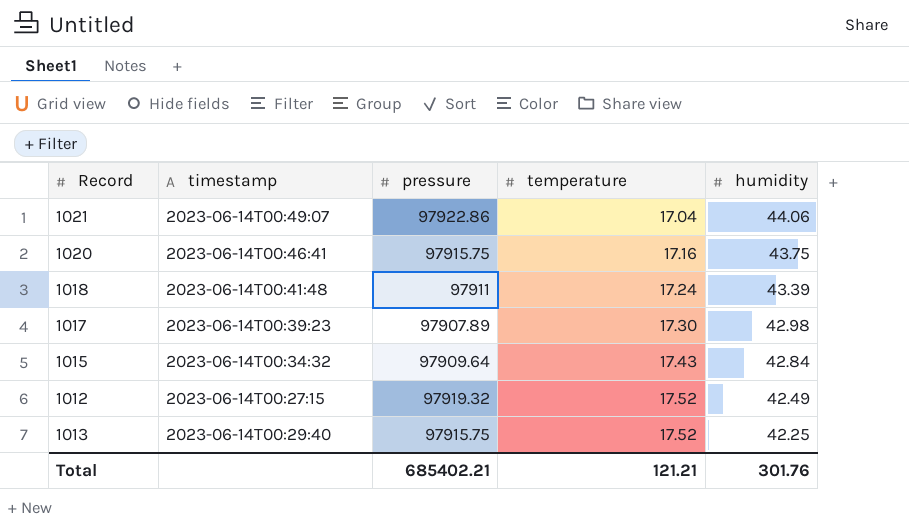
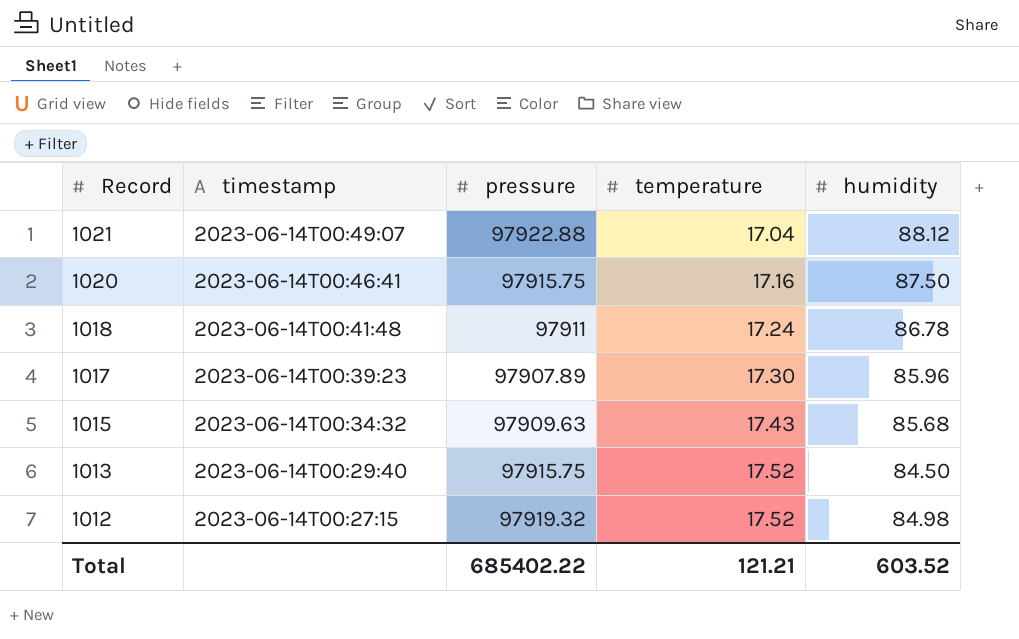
row order: temperature ascending -> Record descending
1021 | pressure: 97922.86 -> 97922.88
1021 | humidity: 44.06 -> 88.12
1020 | humidity: 43.75 -> 87.50
1018 | humidity: 43.39 -> 86.78
1017 | humidity: 42.98 -> 85.96
1015 | pressure: 97909.64 -> 97909.63
1015 | humidity: 42.84 -> 85.68
1013 | humidity: 42.25 -> 84.50
1012 | humidity: 42.49 -> 84.98
Total | pressure: 685402.21 -> 685402.22
Total | humidity: 301.76 -> 603.52

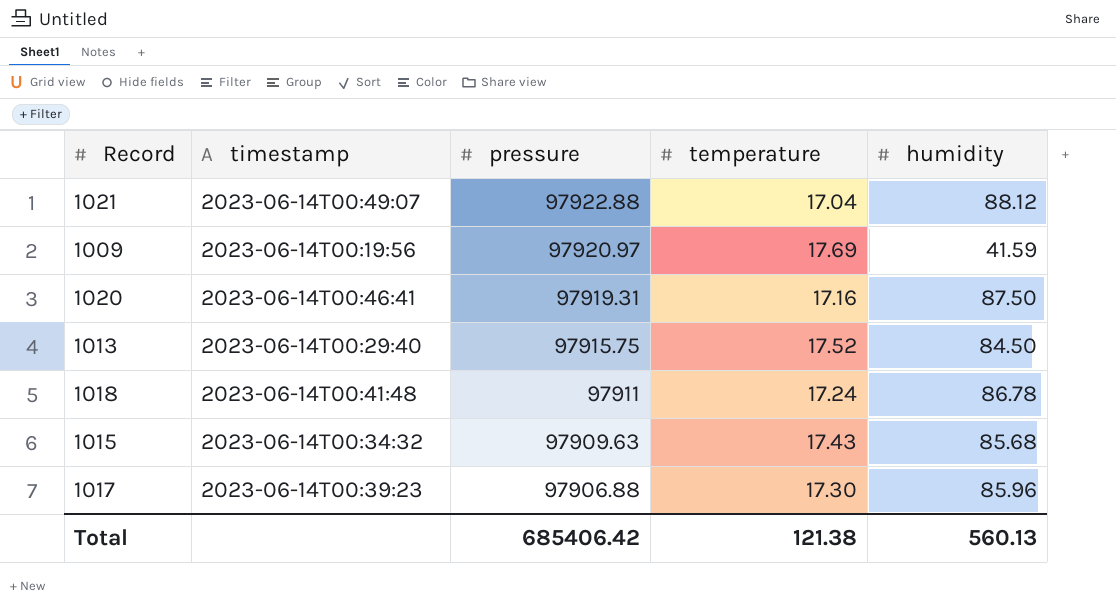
row order: Record descending -> pressure descending
row 1012: 2023-06-14T00:27:15 | 97919.32 | 17.52 | 84.98 -> none
row 1009: none -> 2023-06-14T00:19:56 | 97920.97 | 17.69 | 41.59
1020 | pressure: 97915.75 -> 97919.31
1017 | pressure: 97907.89 -> 97906.88
Total | pressure: 685402.22 -> 685406.42
Total | temperature: 121.21 -> 121.38
Total | humidity: 603.52 -> 560.13

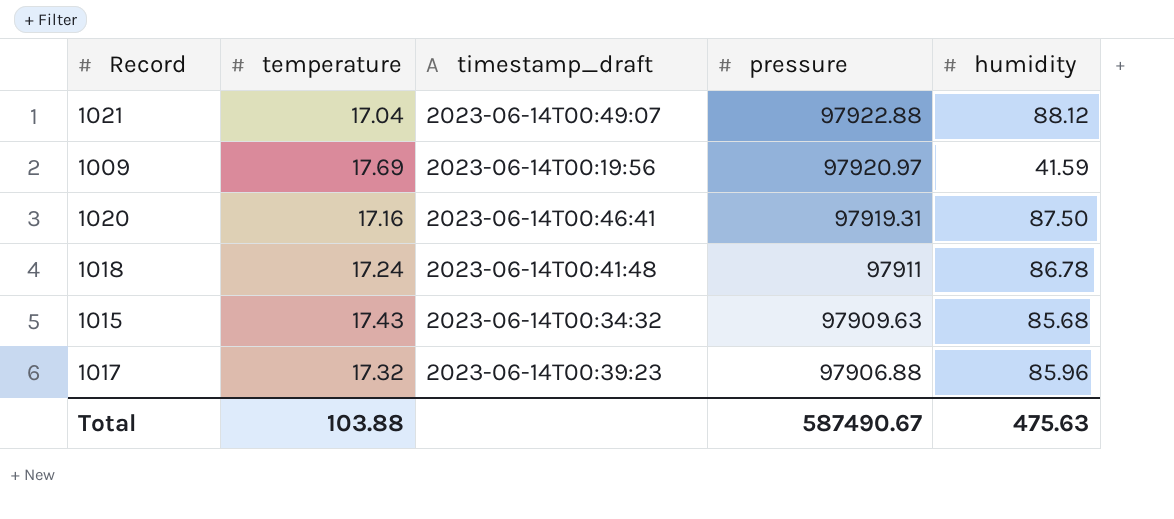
column temperature | position: 4 -> 2
column name: timestamp -> timestamp_draft
row 1013: 2023-06-14T00:29:40 | 97915.75 | 17.52 | 84.50 -> none
1017 | temperature: 17.30 -> 17.32
Total | temperature: 121.38 -> 103.88
Total | pressure: 685406.42 -> 587490.67
Total | humidity: 560.13 -> 475.63

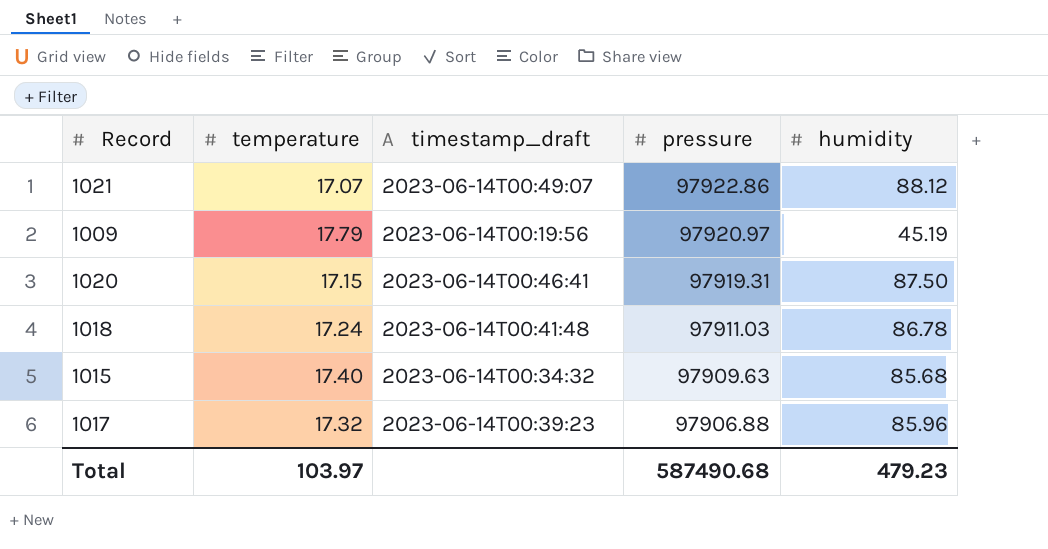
1021 | temperature: 17.04 -> 17.07
1021 | pressure: 97922.88 -> 97922.86
1009 | temperature: 17.69 -> 17.79
1009 | humidity: 41.59 -> 45.19
1020 | temperature: 17.16 -> 17.15
1018 | pressure: 97911 -> 97911.03
1015 | temperature: 17.43 -> 17.40
Total | temperature: 103.88 -> 103.97
Total | pressure: 587490.67 -> 587490.68
Total | humidity: 475.63 -> 479.23

